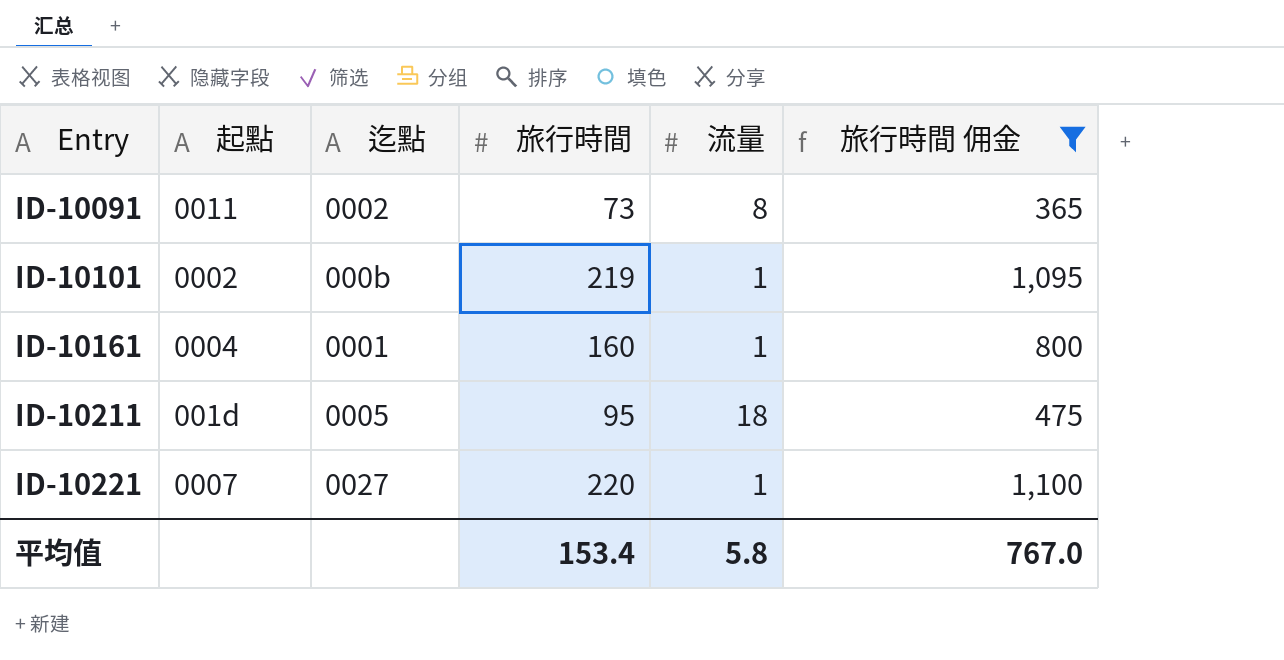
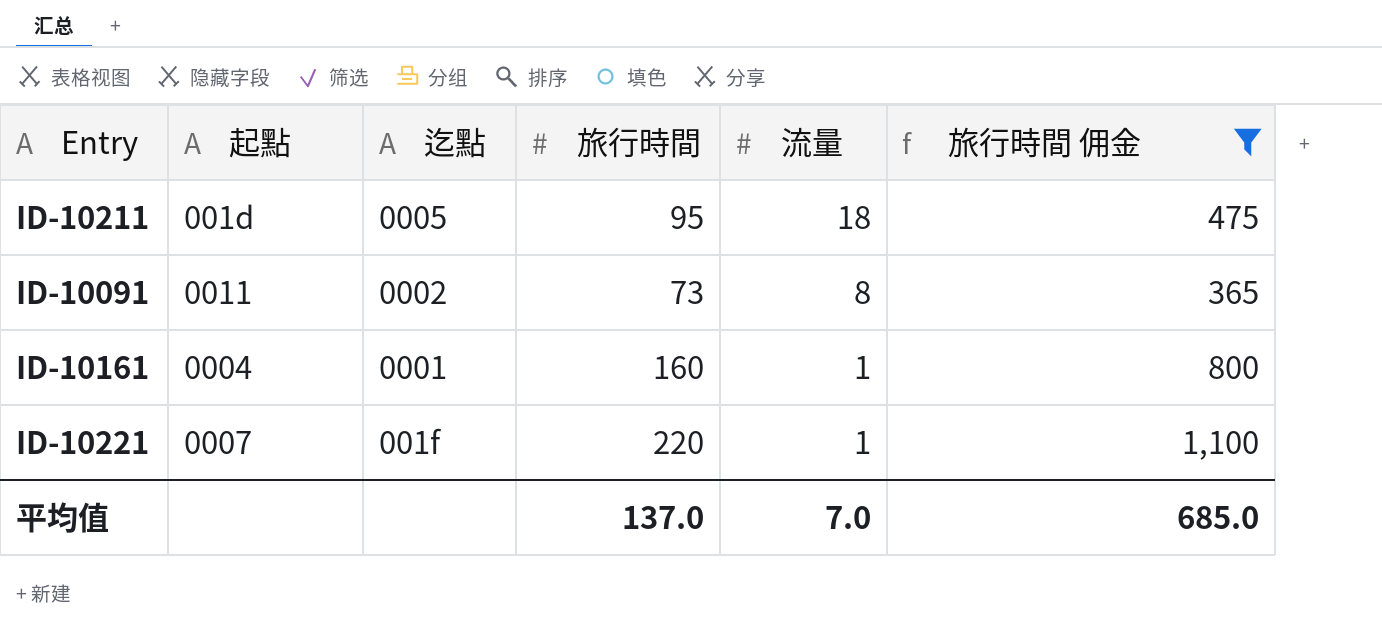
row order: Entry ascending -> 流量 descending
row ID-10101: 0002 | 000b | 219 | 1 | 1,095 -> none
ID-10221 | 迄點: 0027 -> 001f
平均值 | 旅行時間: 153.4 -> 137.0
平均值 | 流量: 5.8 -> 7.0
平均值 | 旅行時間 佣金: 767.0 -> 685.0

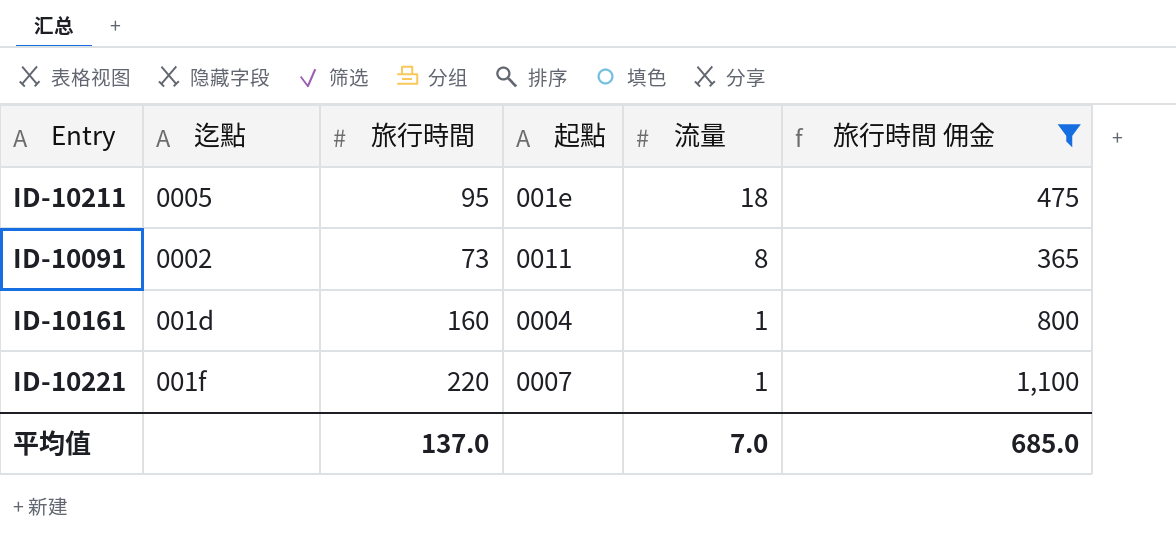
column 起點 | position: 2 -> 4
ID-10211 | 起點: 001d -> 001e
ID-10161 | 迄點: 0001 -> 001d

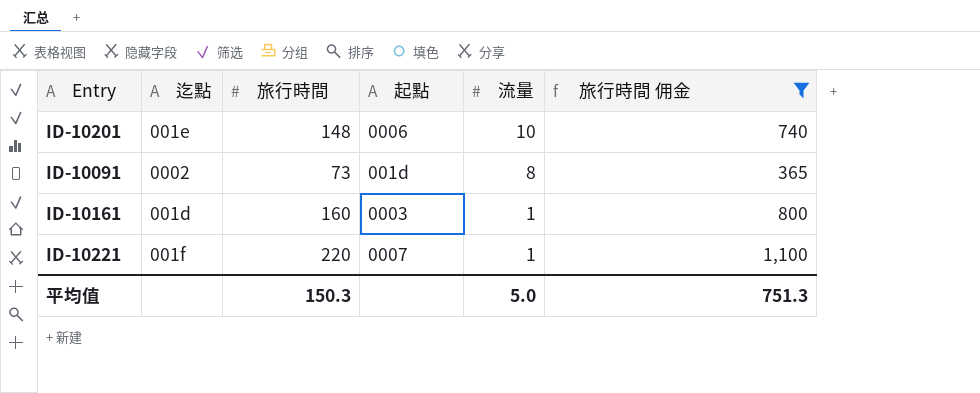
row ID-10211: 0005 | 95 | 001e | 18 | 475 -> none
row ID-10201: none -> 001e | 148 | 0006 | 10 | 740
ID-10091 | 起點: 0011 -> 001d
ID-10161 | 起點: 0004 -> 0003
平均值 | 旅行時間: 137.0 -> 150.3
平均值 | 流量: 7.0 -> 5.0
平均值 | 旅行時間 佣金: 685.0 -> 751.3

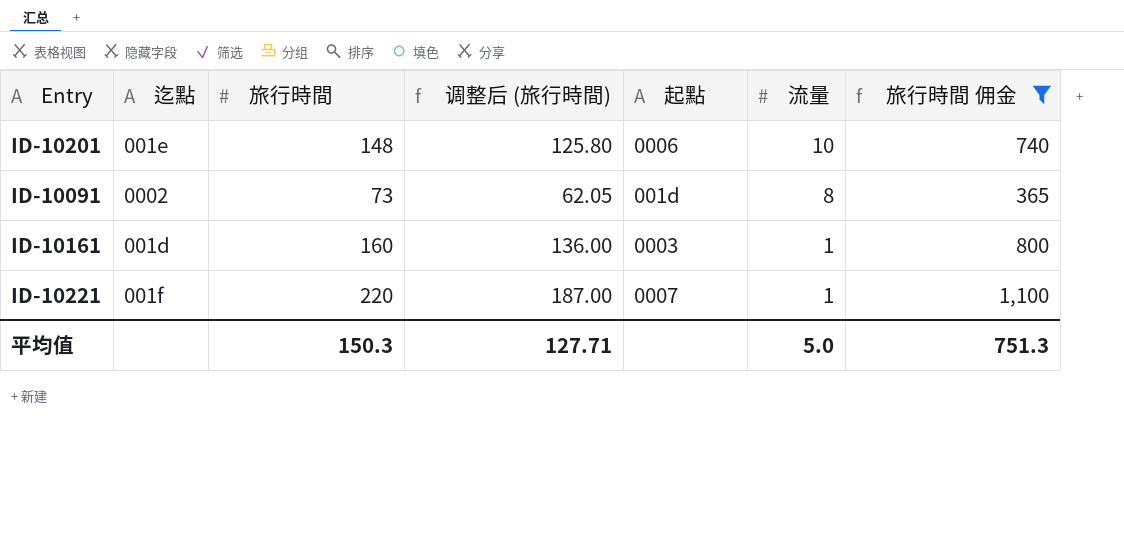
column 调整后 (旅行時間) | formula: none -> [旅行時間] * 0.85

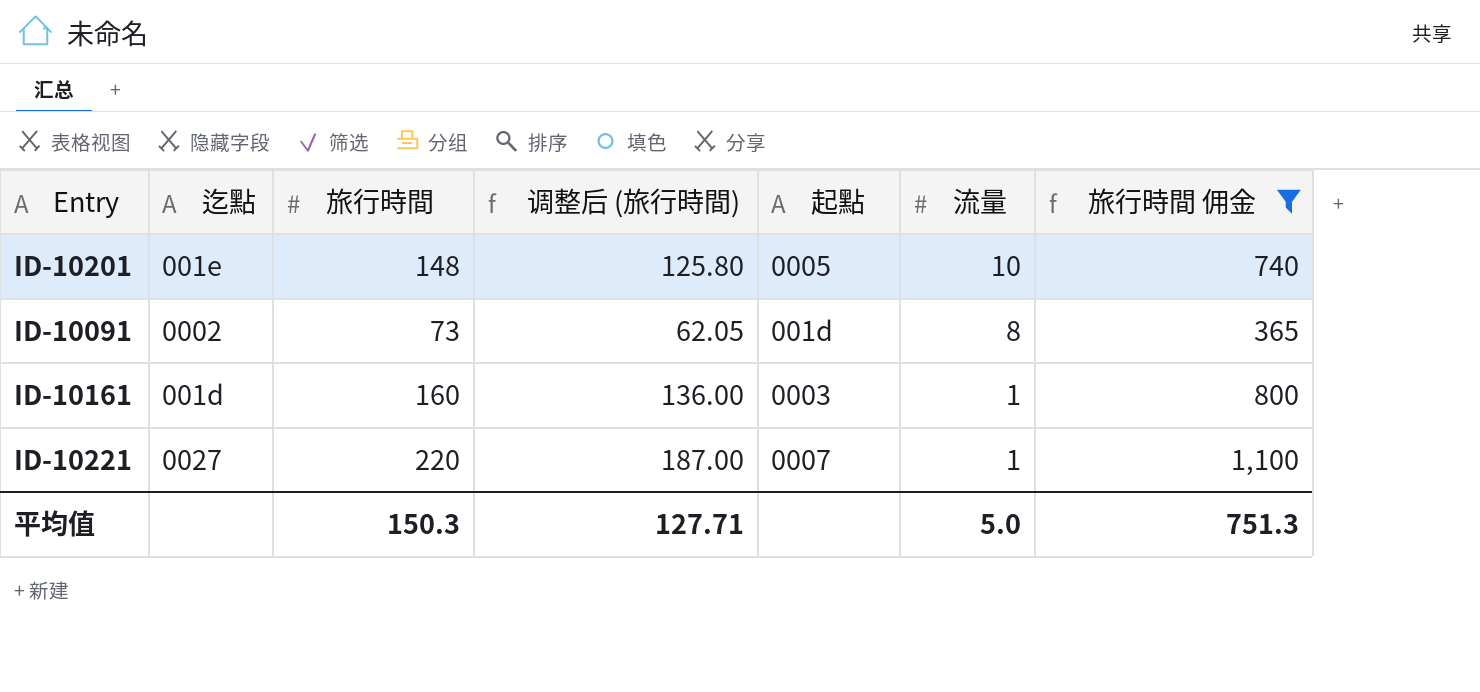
ID-10201 | 起點: 0006 -> 0005
ID-10221 | 迄點: 001f -> 0027

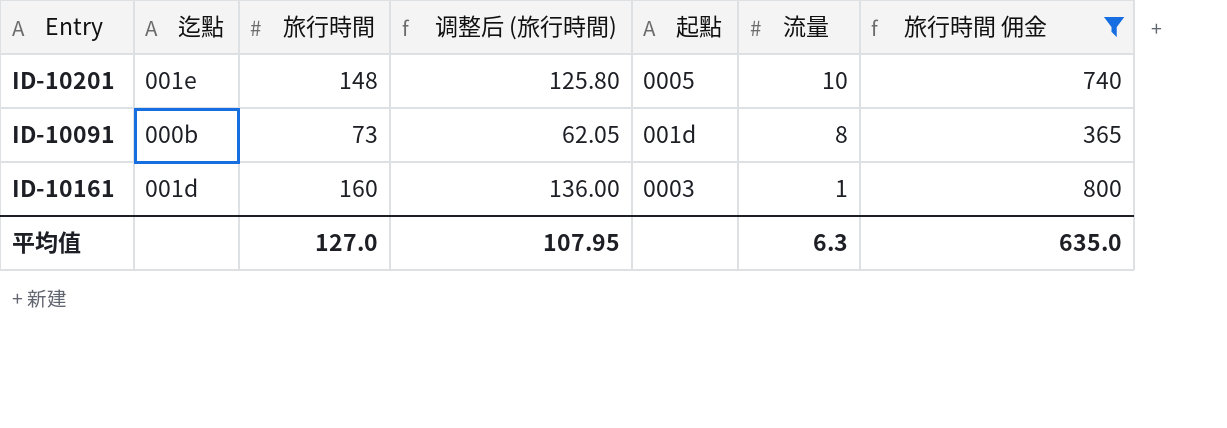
row ID-10221: 0027 | 220 | 187.00 | 0007 | 1 | 1,100 -> none
ID-10091 | 迄點: 0002 -> 000b
平均值 | 旅行時間: 150.3 -> 127.0
平均值 | 调整后 (旅行時間): 127.71 -> 107.95
平均值 | 流量: 5.0 -> 6.3
平均值 | 旅行時間 佣金: 751.3 -> 635.0

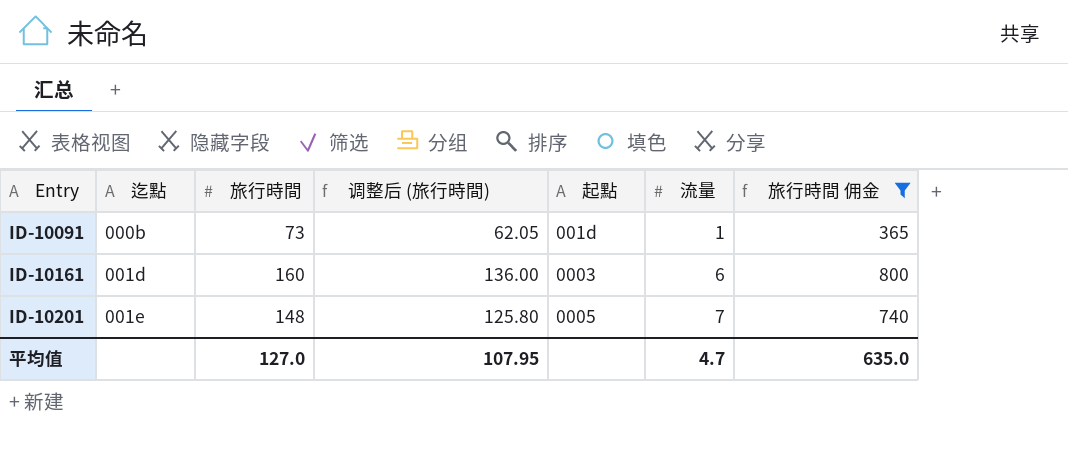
row order: 流量 descending -> Entry ascending
ID-10091 | 流量: 8 -> 1
ID-10161 | 流量: 1 -> 6
ID-10201 | 流量: 10 -> 7
平均值 | 流量: 6.3 -> 4.7

